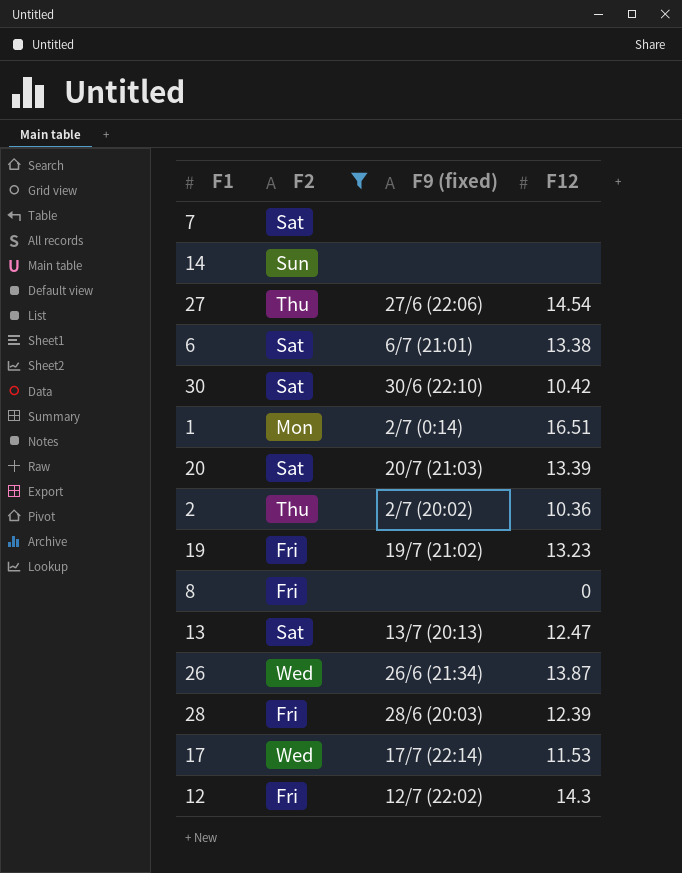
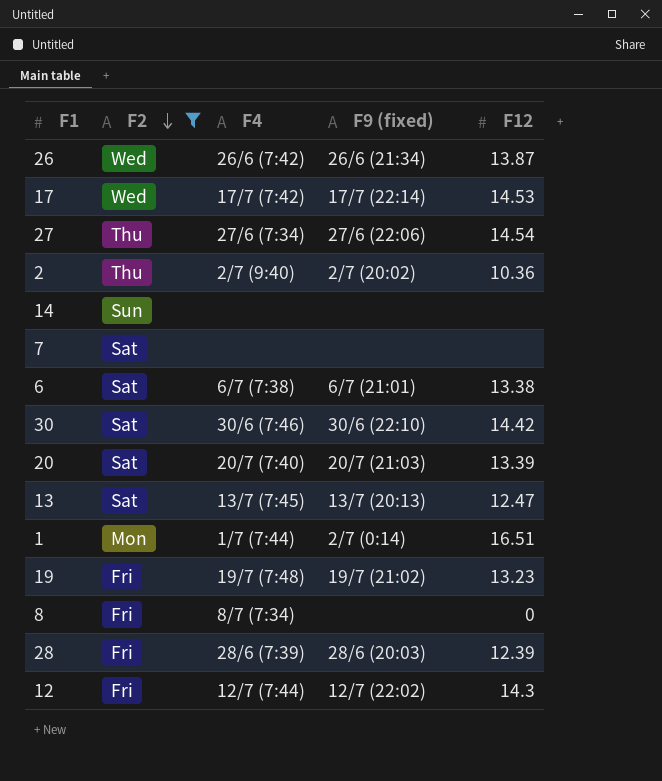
row order: none -> F2 descending
column F4 | position: none -> 3
17 | F12: 11.53 -> 14.53
30 | F12: 10.42 -> 14.42

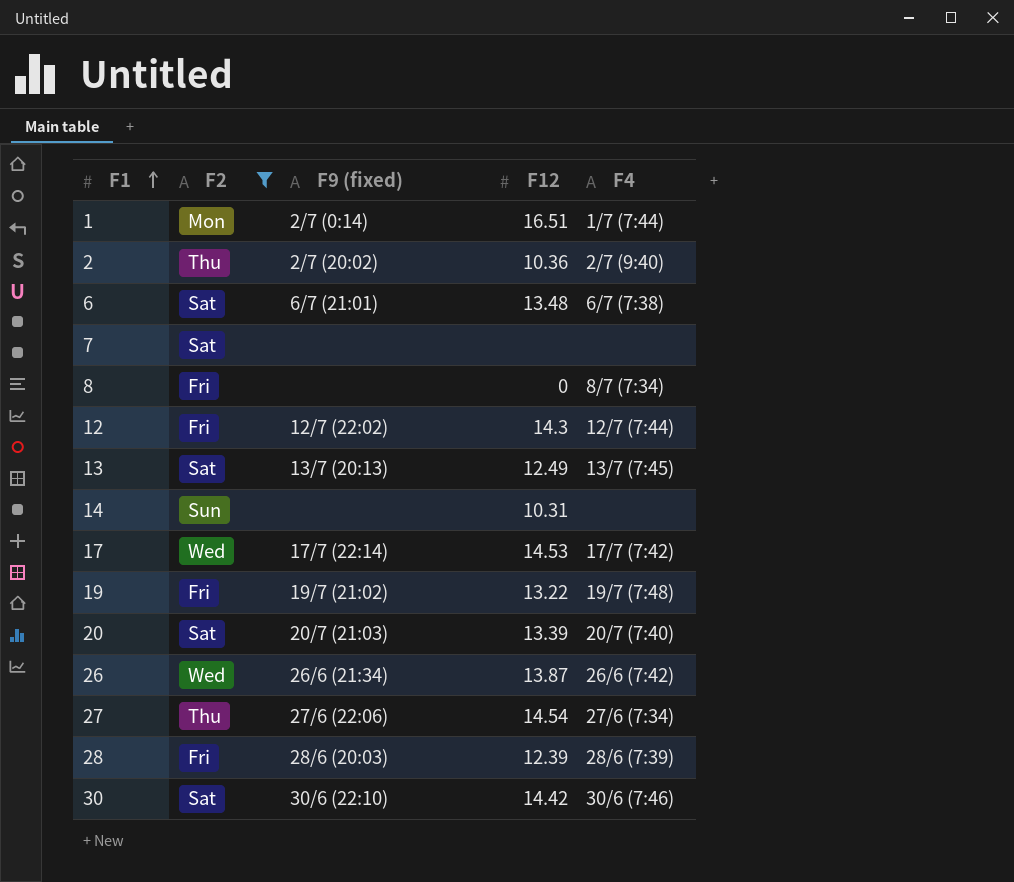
row order: F2 descending -> F1 ascending
column F4 | position: 3 -> 5
6 | F12: 13.38 -> 13.48
13 | F12: 12.47 -> 12.49
14 | F12: none -> 10.31
19 | F12: 13.23 -> 13.22

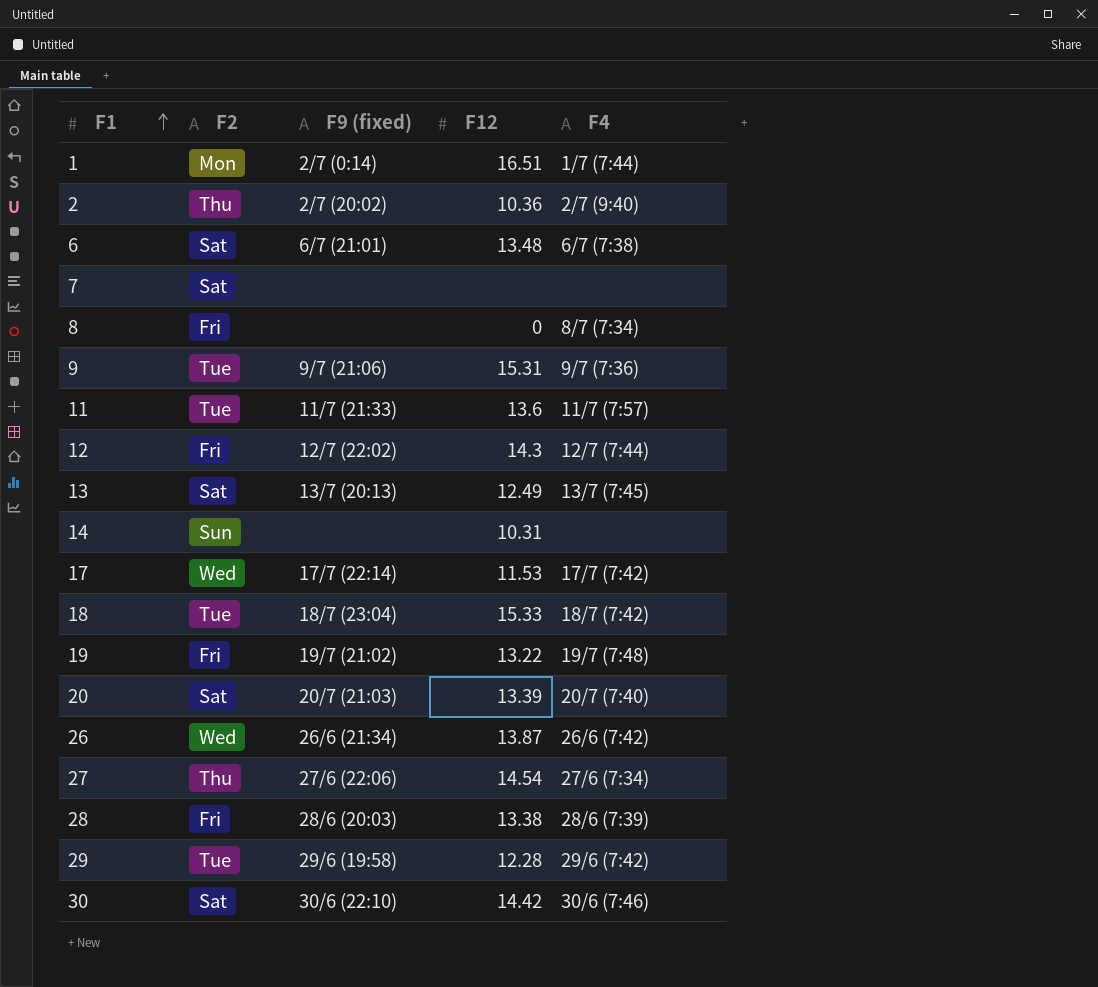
filter: F2 != Tue -> none
17 | F12: 14.53 -> 11.53
28 | F12: 12.39 -> 13.38

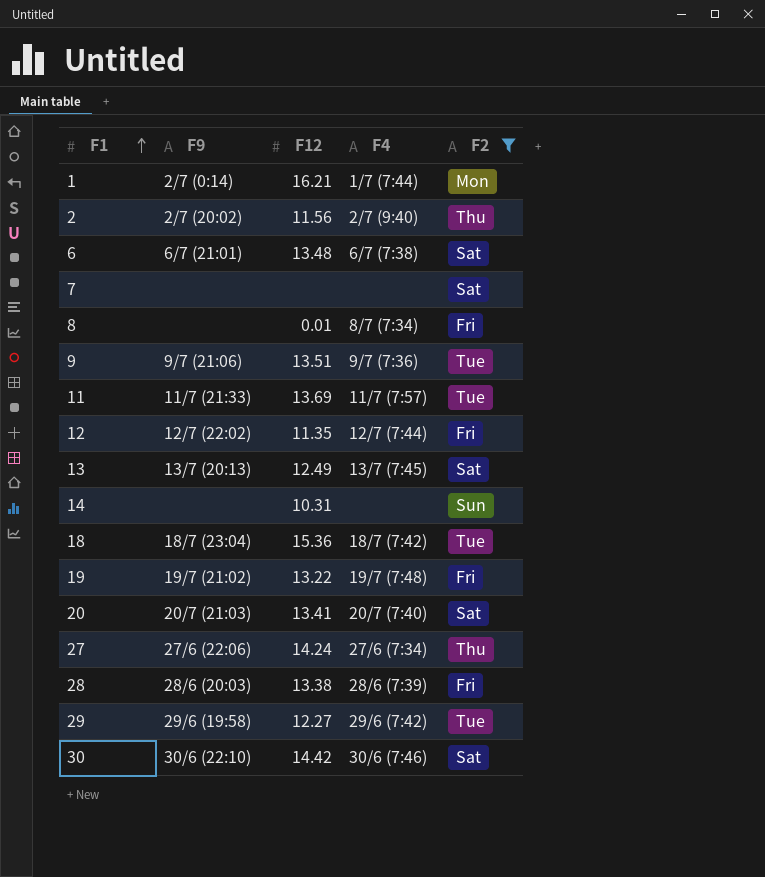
filter: none -> F2 != Wed
column name: F9 (fixed) -> F9
column F2 | position: 2 -> 5
1 | F12: 16.51 -> 16.21
2 | F12: 10.36 -> 11.56
8 | F12: 0 -> 0.01
9 | F12: 15.31 -> 13.51
11 | F12: 13.6 -> 13.69
12 | F12: 14.3 -> 11.35
18 | F12: 15.33 -> 15.36
20 | F12: 13.39 -> 13.41
27 | F12: 14.54 -> 14.24
29 | F12: 12.28 -> 12.27

